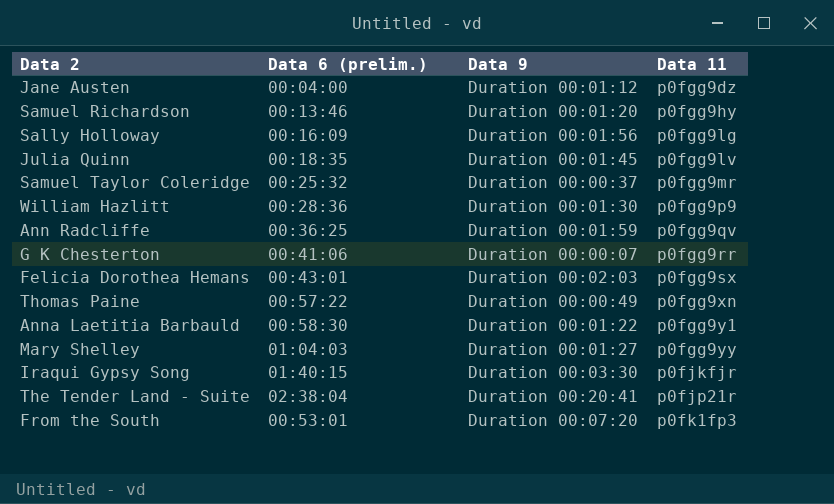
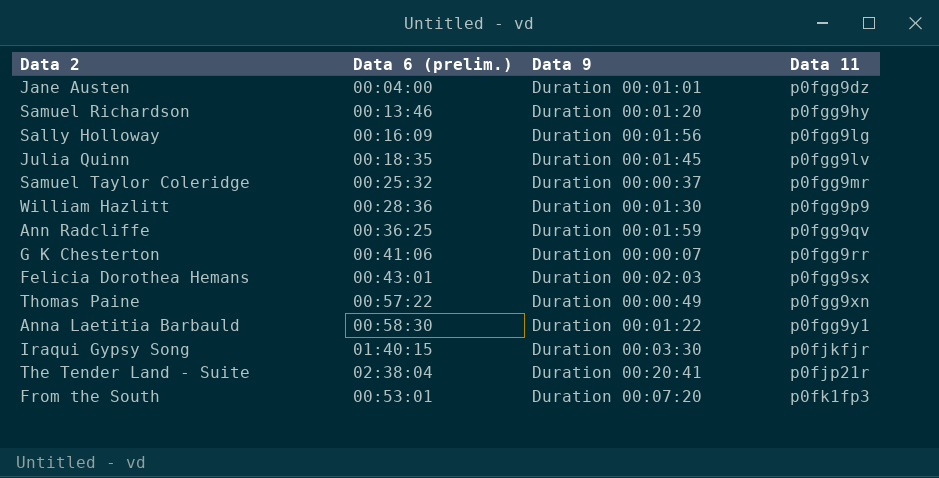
row Mary Shelley: 01:04:03 | Duration 00:01:27 | p0fgg9yy -> none
Jane Austen | Data 9: Duration 00:01:12 -> Duration 00:01:01

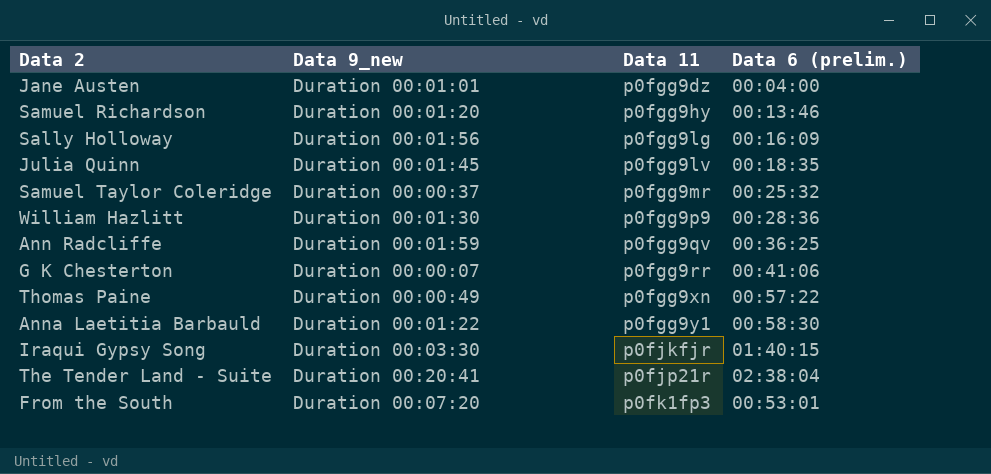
column name: Data 9 -> Data 9_new
column Data 6 (prelim.) | position: 2 -> 4
row Felicia Dorothea Hemans: 00:43:01 | Duration 00:02:03 | p0fgg9sx -> none

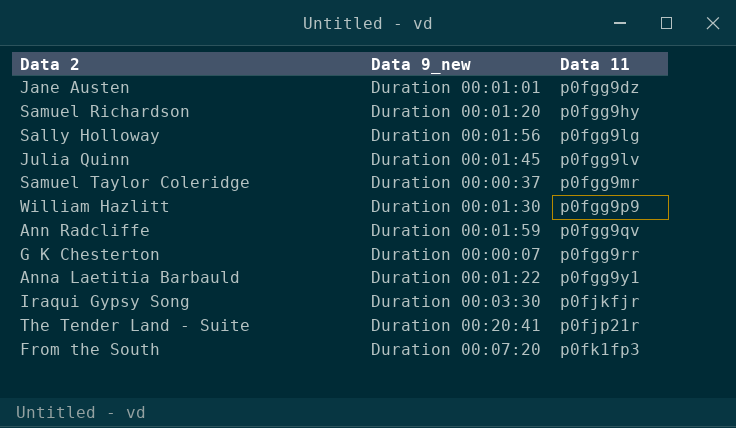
column Data 6 (prelim.) | position: 4 -> none
row Thomas Paine: Duration 00:00:49 | p0fgg9xn | 00:57:22 -> none

